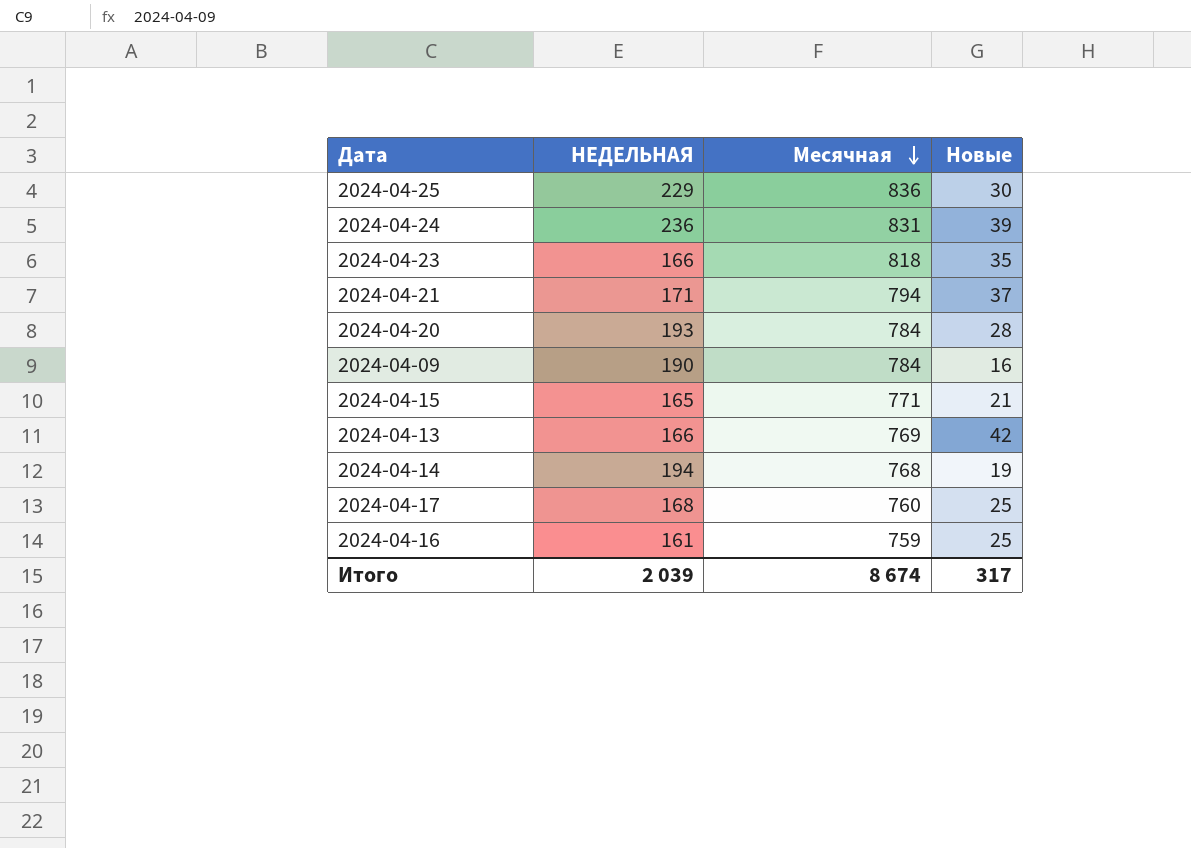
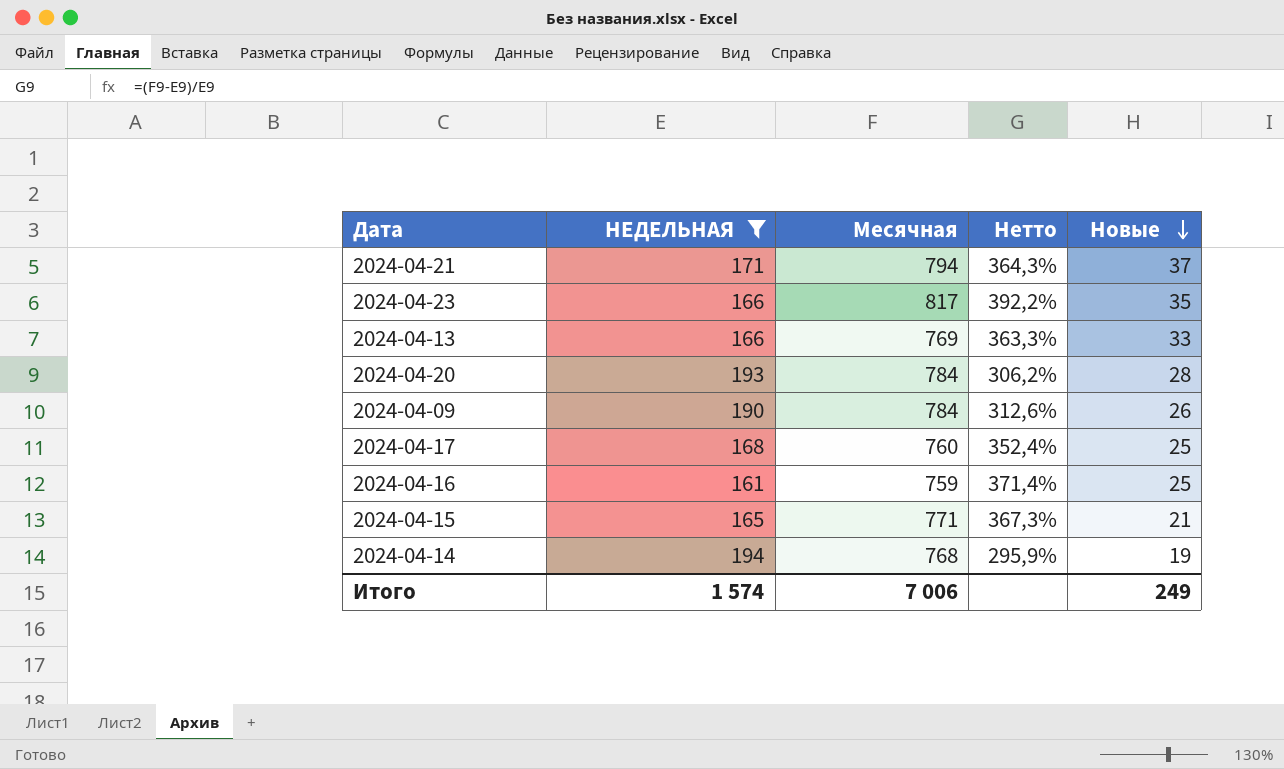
filter: none -> НЕДЕЛЬНАЯ <= 194
row order: Месячная descending -> Новые descending
column Нетто | formula: none -> ([Месячная] - [НЕДЕЛЬНАЯ]) / [НЕДЕЛЬНАЯ]
2024-04-23 | Месячная: 818 -> 817
2024-04-13 | Новые: 42 -> 33
2024-04-09 | Новые: 16 -> 26
Итого | НЕДЕЛЬНАЯ: 2 039 -> 1 574
Итого | Месячная: 8 674 -> 7 006
Итого | Новые: 317 -> 249

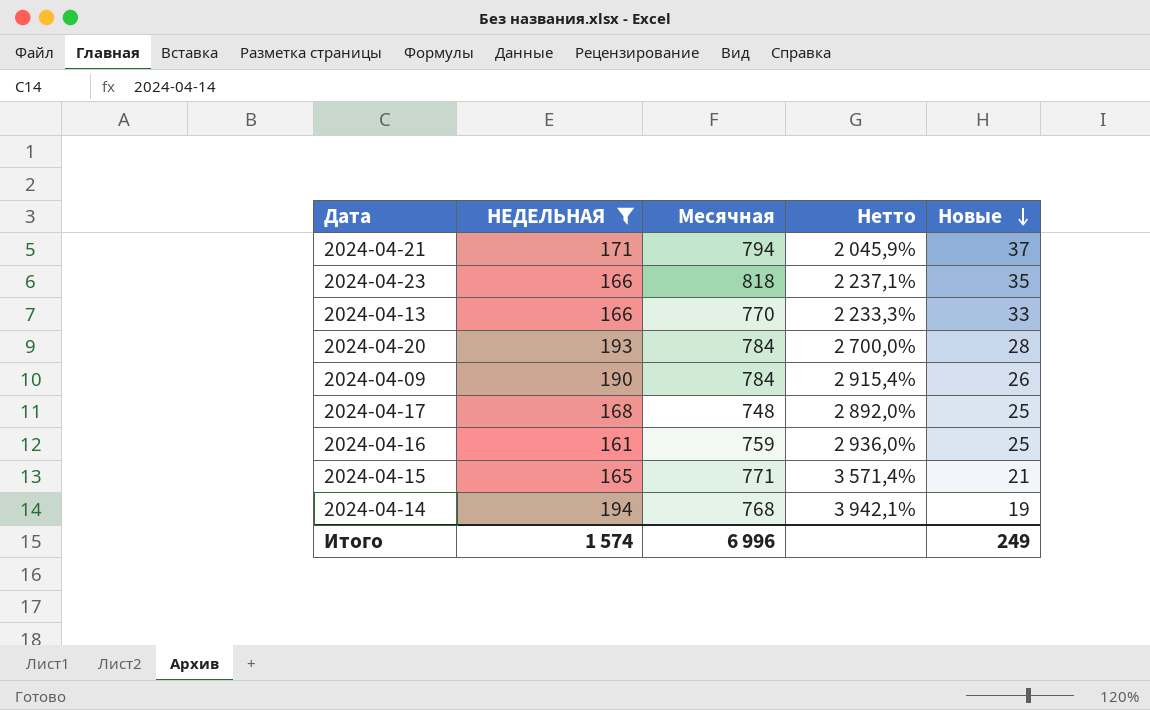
column Нетто | formula: ([Месячная] - [НЕДЕЛЬНАЯ]) / [НЕДЕЛЬНАЯ] -> ([Месячная] - [Новые]) / [Новые]
2024-04-23 | Месячная: 817 -> 818
2024-04-13 | Месячная: 769 -> 770
2024-04-17 | Месячная: 760 -> 748
Итого | Месячная: 7 006 -> 6 996

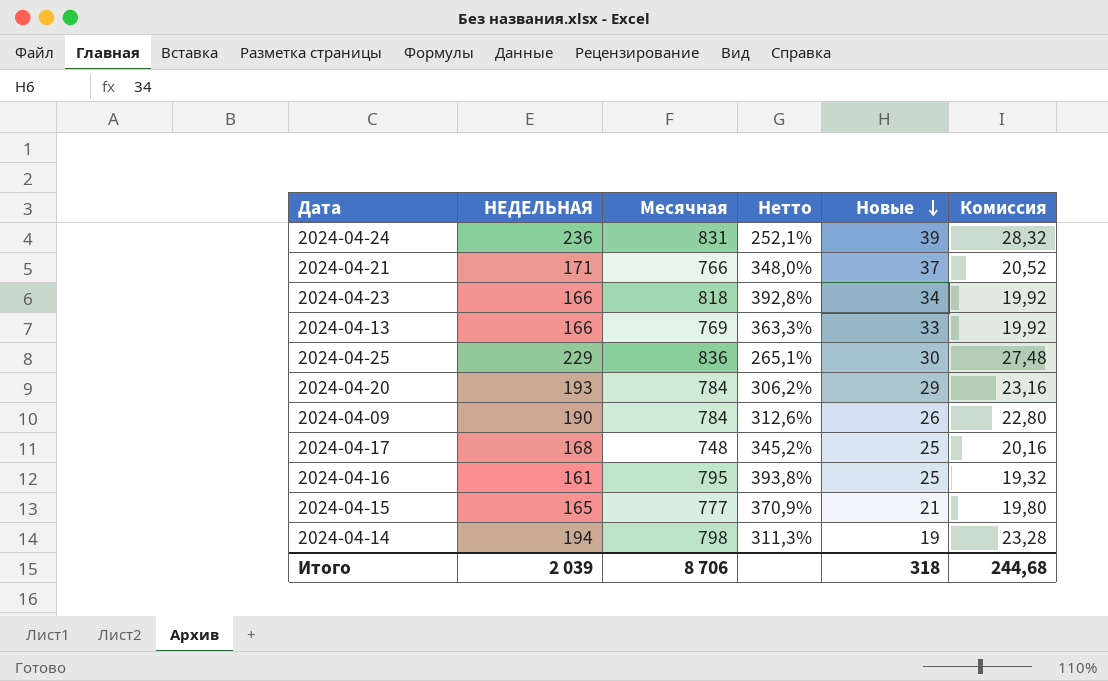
filter: НЕДЕЛЬНАЯ <= 194 -> none
column Нетто | formula: ([Месячная] - [Новые]) / [Новые] -> ([Месячная] - [НЕДЕЛЬНАЯ]) / [НЕДЕЛЬНАЯ]
column Комиссия | formula: none -> [НЕДЕЛЬНАЯ] * 0,12
2024-04-21 | Месячная: 794 -> 766
2024-04-23 | Новые: 35 -> 34
2024-04-13 | Месячная: 770 -> 769
2024-04-20 | Новые: 28 -> 29
2024-04-16 | Месячная: 759 -> 795
2024-04-15 | Месячная: 771 -> 777
2024-04-14 | Месячная: 768 -> 798
Итого | НЕДЕЛЬНАЯ: 1 574 -> 2 039
Итого | Месячная: 6 996 -> 8 706
Итого | Новые: 249 -> 318

